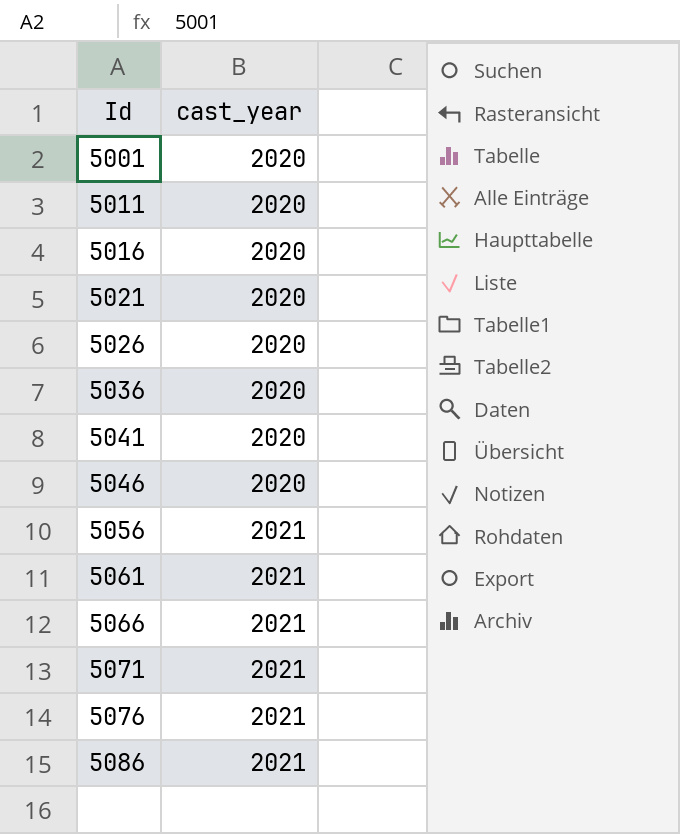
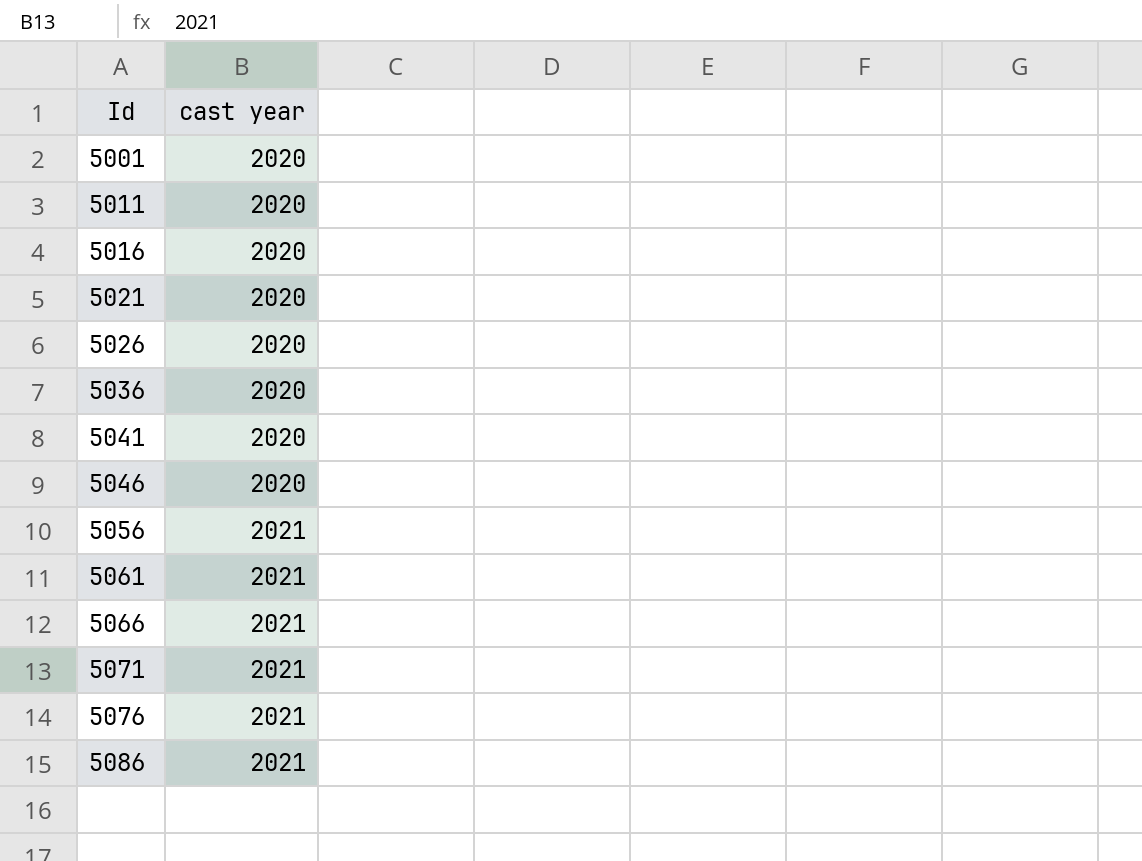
column name: cast_year -> cast year

